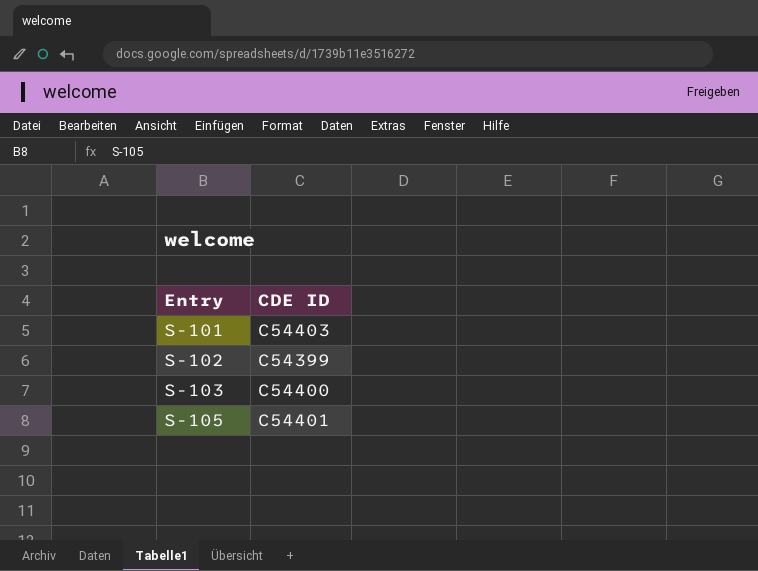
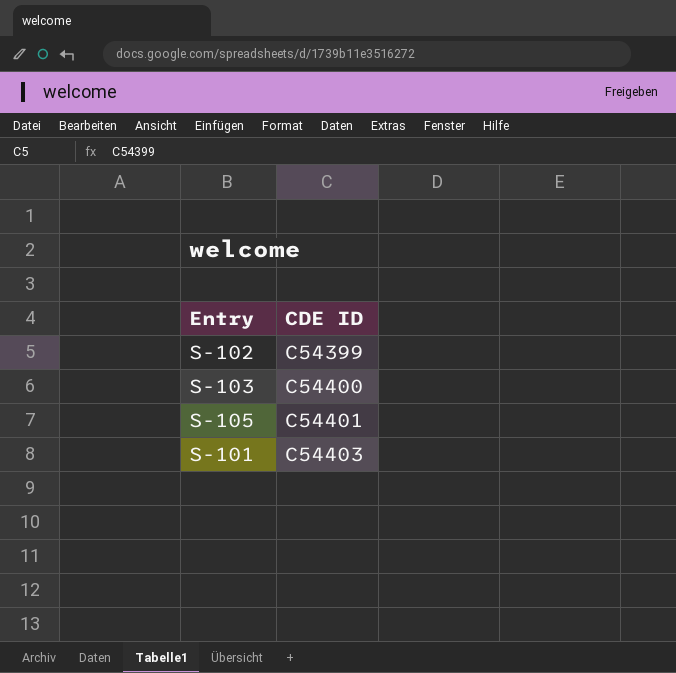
row order: Entry ascending -> CDE ID ascending

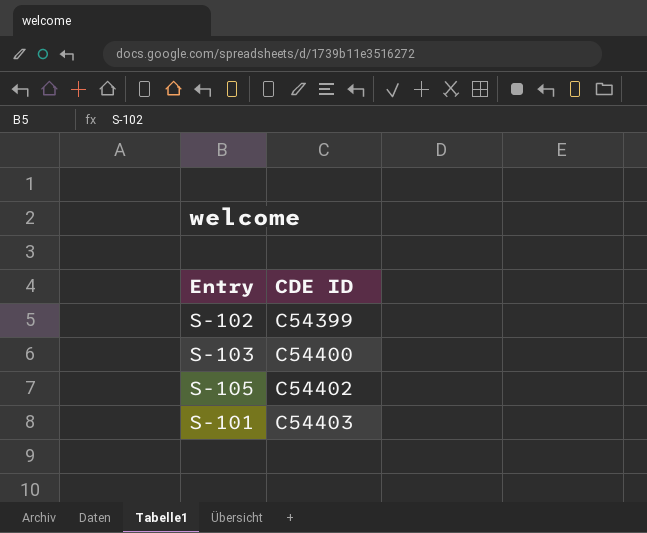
S-105 | CDE ID: C54401 -> C54402

